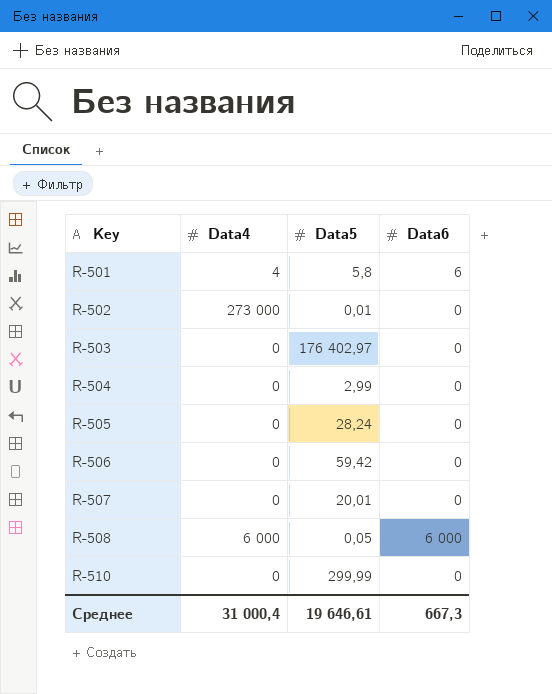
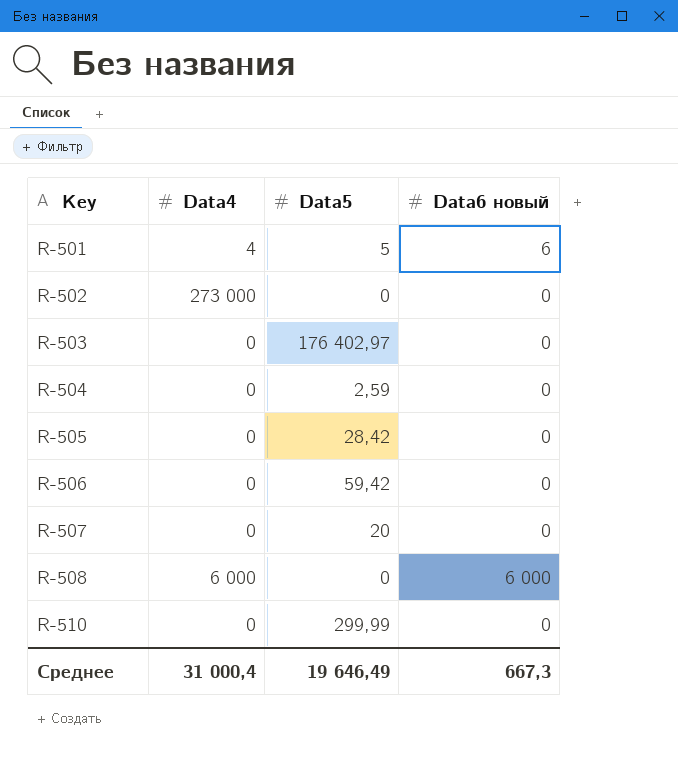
column name: Data6 -> Data6 новый
R-501 | Data5: 5,8 -> 5
R-502 | Data5: 0,01 -> 0
R-504 | Data5: 2,99 -> 2,59
R-505 | Data5: 28,24 -> 28,42
R-507 | Data5: 20,01 -> 20
R-508 | Data5: 0,05 -> 0
Среднее | Data5: 19 646,61 -> 19 646,49

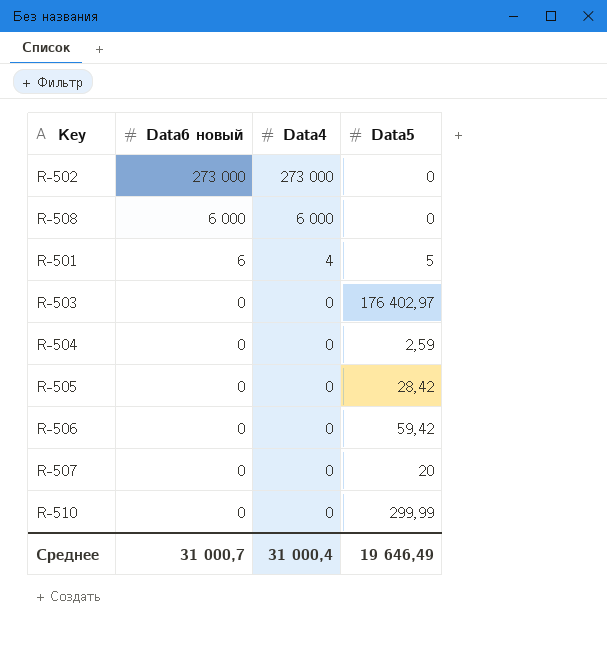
row order: Key ascending -> Data6 новый descending
column Data6 новый | position: 4 -> 2
R-502 | Data6 новый: 0 -> 273 000
Среднее | Data6 новый: 667,3 -> 31 000,7

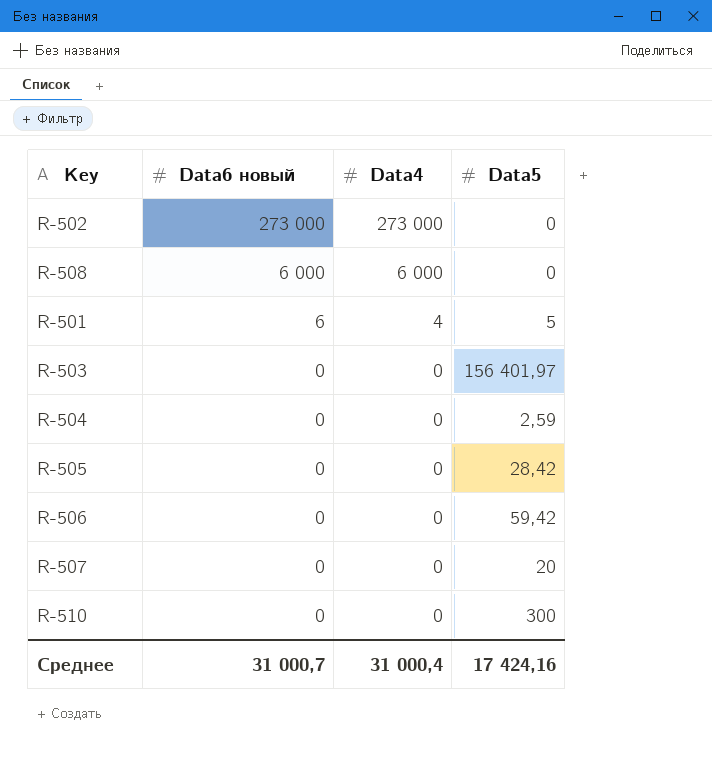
R-503 | Data5: 176 402,97 -> 156 401,97
R-510 | Data5: 299,99 -> 300
Среднее | Data5: 19 646,49 -> 17 424,16

